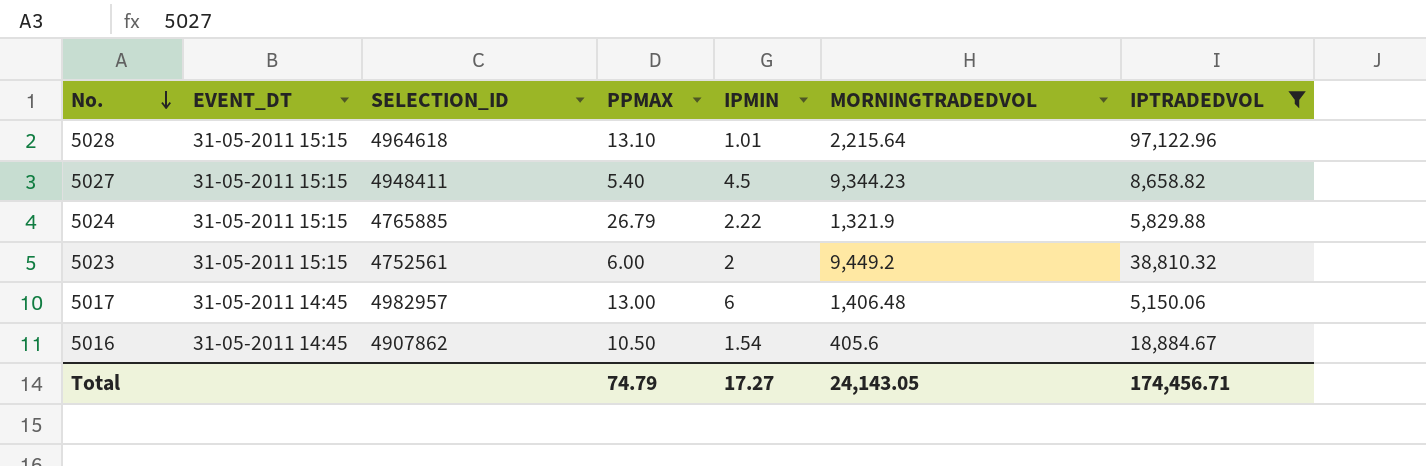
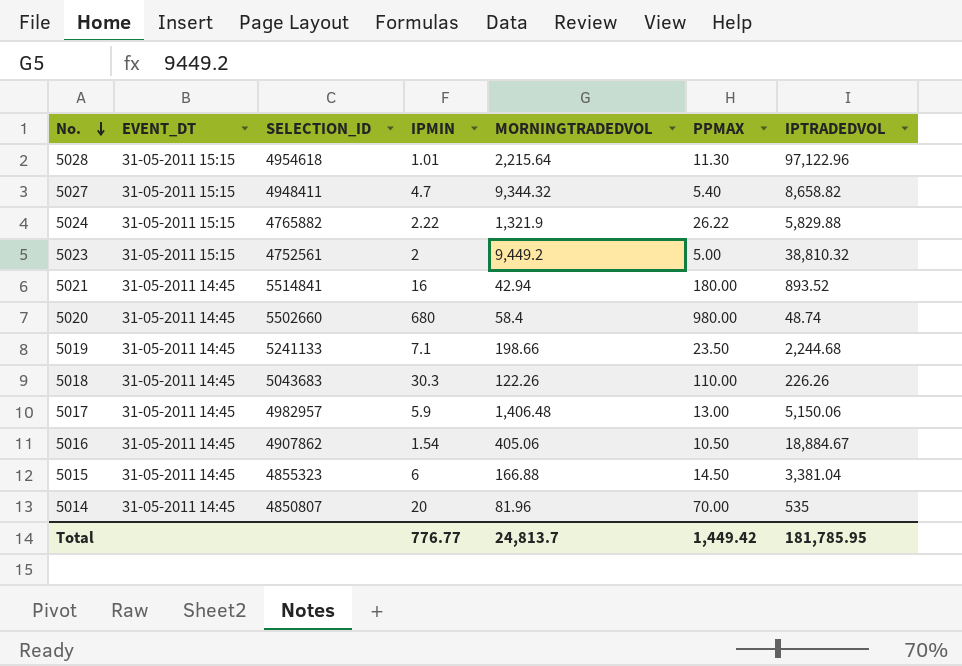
filter: IPTRADEDVOL >= 5,150.06 -> none
column PPMAX | position: 4 -> 6
5028 | SELECTION_ID: 4964618 -> 4954618
5028 | PPMAX: 13.10 -> 11.30
5027 | IPMIN: 4.5 -> 4.7
5027 | MORNINGTRADEDVOL: 9,344.23 -> 9,344.32
5024 | SELECTION_ID: 4765885 -> 4765882
5024 | PPMAX: 26.79 -> 26.22
5023 | PPMAX: 6.00 -> 5.00
5017 | IPMIN: 6 -> 5.9
5016 | MORNINGTRADEDVOL: 405.6 -> 405.06
Total | IPMIN: 17.27 -> 776.77
Total | MORNINGTRADEDVOL: 24,143.05 -> 24,813.7
Total | PPMAX: 74.79 -> 1,449.42
Total | IPTRADEDVOL: 174,456.71 -> 181,785.95

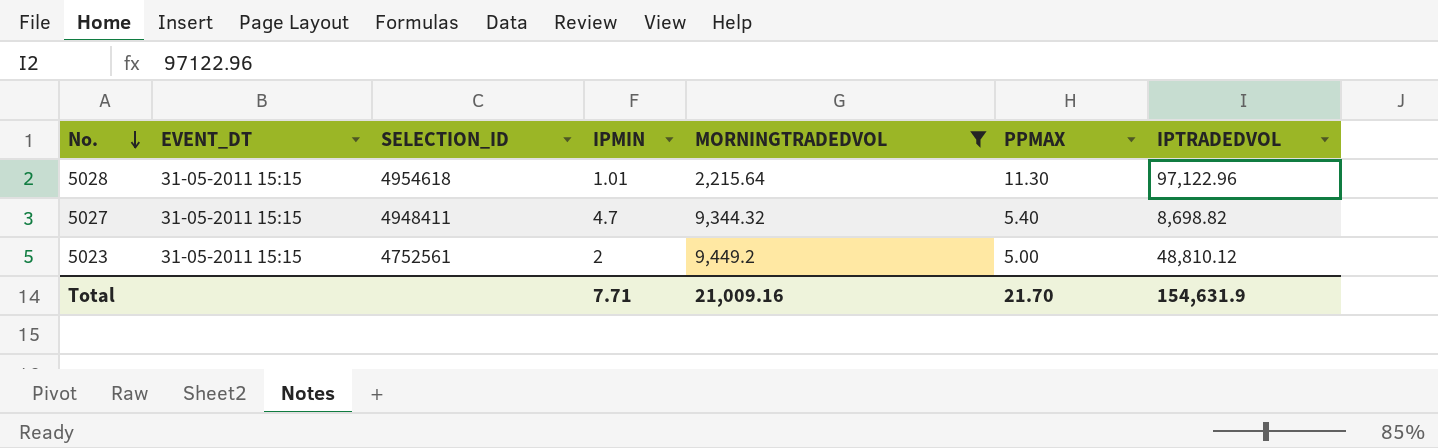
filter: none -> MORNINGTRADEDVOL >= 2,215.64
5027 | IPTRADEDVOL: 8,658.82 -> 8,698.82
5023 | IPTRADEDVOL: 38,810.32 -> 48,810.12
Total | IPMIN: 776.77 -> 7.71
Total | MORNINGTRADEDVOL: 24,813.7 -> 21,009.16
Total | PPMAX: 1,449.42 -> 21.70
Total | IPTRADEDVOL: 181,785.95 -> 154,631.9

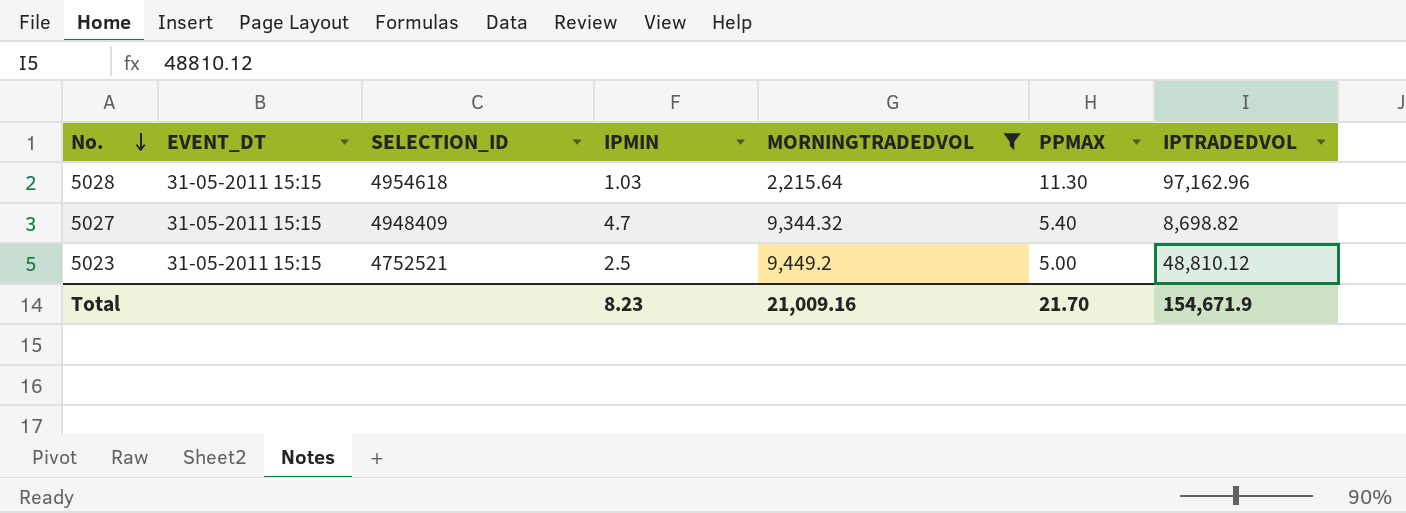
5028 | IPMIN: 1.01 -> 1.03
5028 | IPTRADEDVOL: 97,122.96 -> 97,162.96
5027 | SELECTION_ID: 4948411 -> 4948409
5023 | SELECTION_ID: 4752561 -> 4752521
5023 | IPMIN: 2 -> 2.5
Total | IPMIN: 7.71 -> 8.23
Total | IPTRADEDVOL: 154,631.9 -> 154,671.9

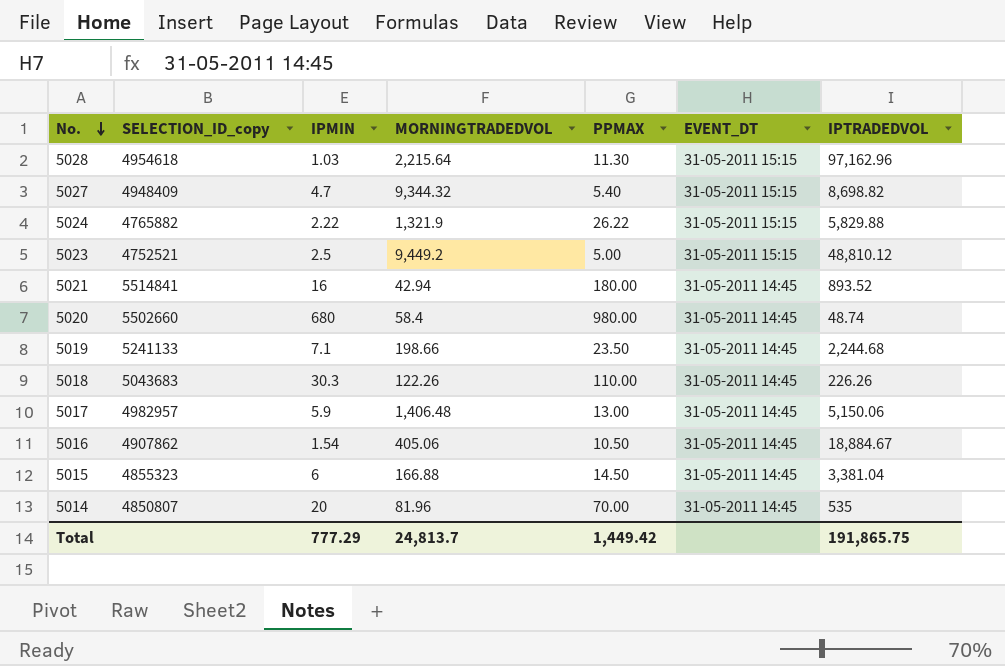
filter: MORNINGTRADEDVOL >= 2,215.64 -> none
column name: SELECTION_ID -> SELECTION_ID_copy
column EVENT_DT | position: 2 -> 6
Total | IPMIN: 8.23 -> 777.29
Total | MORNINGTRADEDVOL: 21,009.16 -> 24,813.7
Total | PPMAX: 21.70 -> 1,449.42
Total | IPTRADEDVOL: 154,671.9 -> 191,865.75

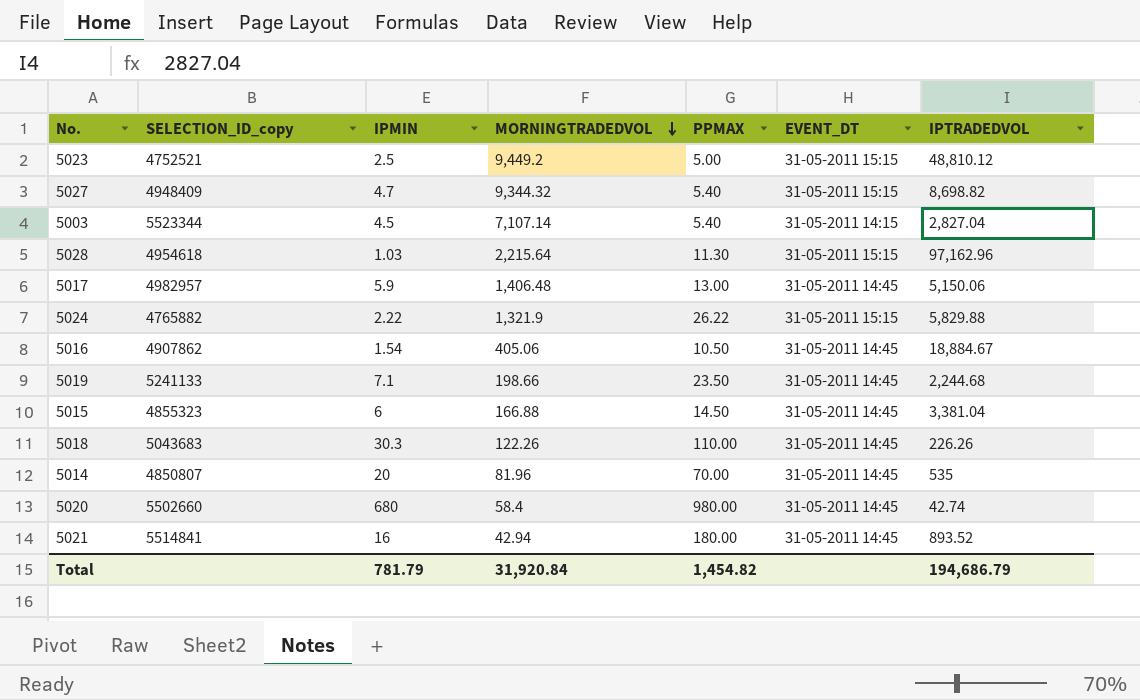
row order: No. descending -> MORNINGTRADEDVOL descending
row 5003: none -> 5523344 | 4.5 | 7,107.14 | 5.40 | 31-05-2011 14:15 | 2,827.04
5020 | IPTRADEDVOL: 48.74 -> 42.74
Total | IPMIN: 777.29 -> 781.79
Total | MORNINGTRADEDVOL: 24,813.7 -> 31,920.84
Total | PPMAX: 1,449.42 -> 1,454.82
Total | IPTRADEDVOL: 191,865.75 -> 194,686.79

